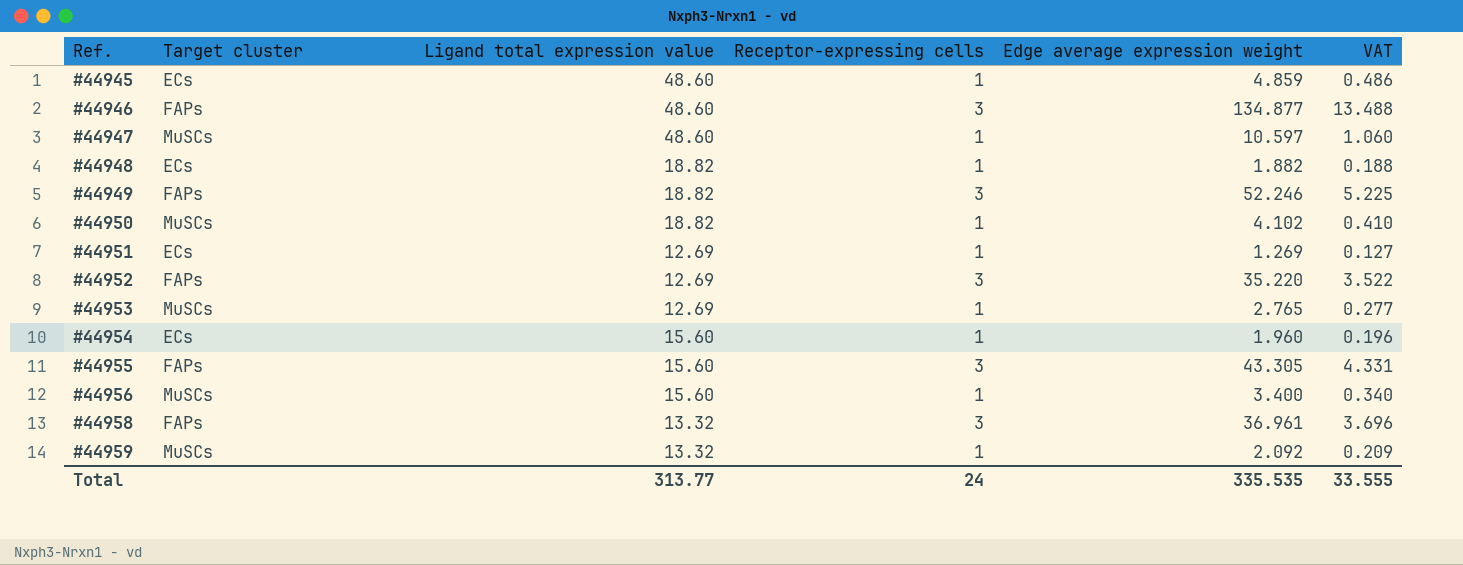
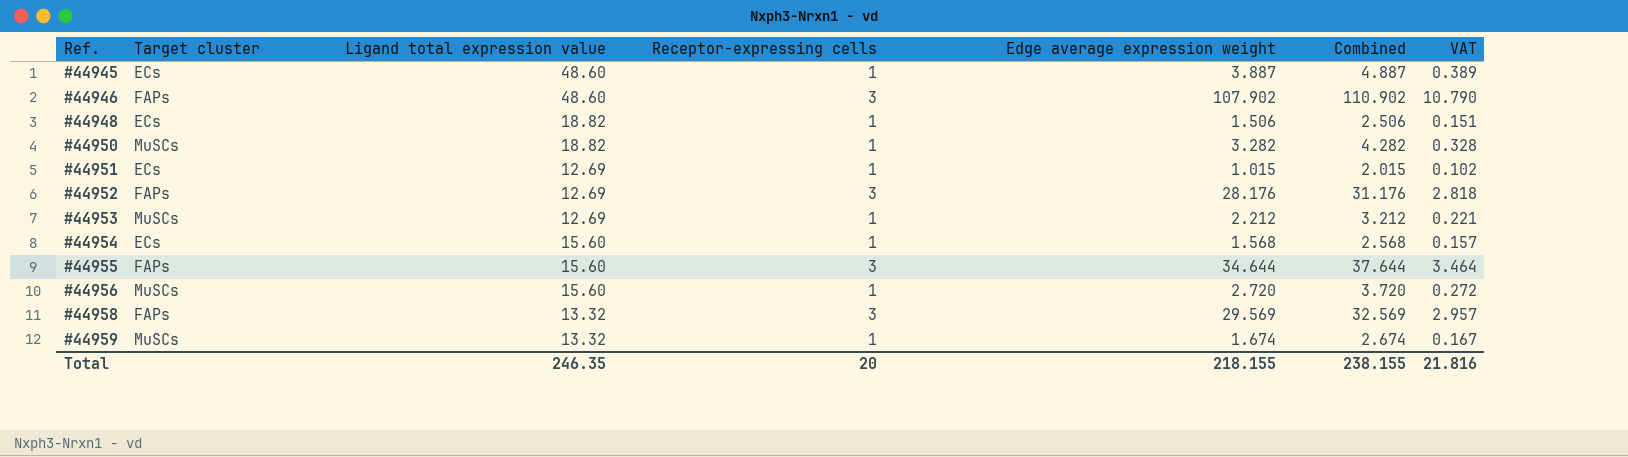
column Combined | formula: none -> [Receptor-expressing cells] + [Edge average expression weight]
row #44947: MuSCs | 48.60 | 1 | 10.597 | 1.060 -> none
row #44949: FAPs | 18.82 | 3 | 52.246 | 5.225 -> none
#44945 | Edge average expression weight: 4.859 -> 3.887
#44945 | VAT: 0.486 -> 0.389
#44946 | Edge average expression weight: 134.877 -> 107.902
#44946 | VAT: 13.488 -> 10.790
#44948 | Edge average expression weight: 1.882 -> 1.506
#44948 | VAT: 0.188 -> 0.151
#44950 | Edge average expression weight: 4.102 -> 3.282
#44950 | VAT: 0.410 -> 0.328
#44951 | Edge average expression weight: 1.269 -> 1.015
#44951 | VAT: 0.127 -> 0.102
#44952 | Edge average expression weight: 35.220 -> 28.176
#44952 | VAT: 3.522 -> 2.818
#44953 | Edge average expression weight: 2.765 -> 2.212
#44953 | VAT: 0.277 -> 0.221
#44954 | Edge average expression weight: 1.960 -> 1.568
#44954 | VAT: 0.196 -> 0.157
#44955 | Edge average expression weight: 43.305 -> 34.644
#44955 | VAT: 4.331 -> 3.464
#44956 | Edge average expression weight: 3.400 -> 2.720
#44956 | VAT: 0.340 -> 0.272
#44958 | Edge average expression weight: 36.961 -> 29.569
#44958 | VAT: 3.696 -> 2.957
#44959 | Edge average expression weight: 2.092 -> 1.674
#44959 | VAT: 0.209 -> 0.167
Total | Ligand total expression value: 313.77 -> 246.35
Total | Receptor-expressing cells: 24 -> 20
Total | Edge average expression weight: 335.535 -> 218.155
Total | VAT: 33.555 -> 21.816

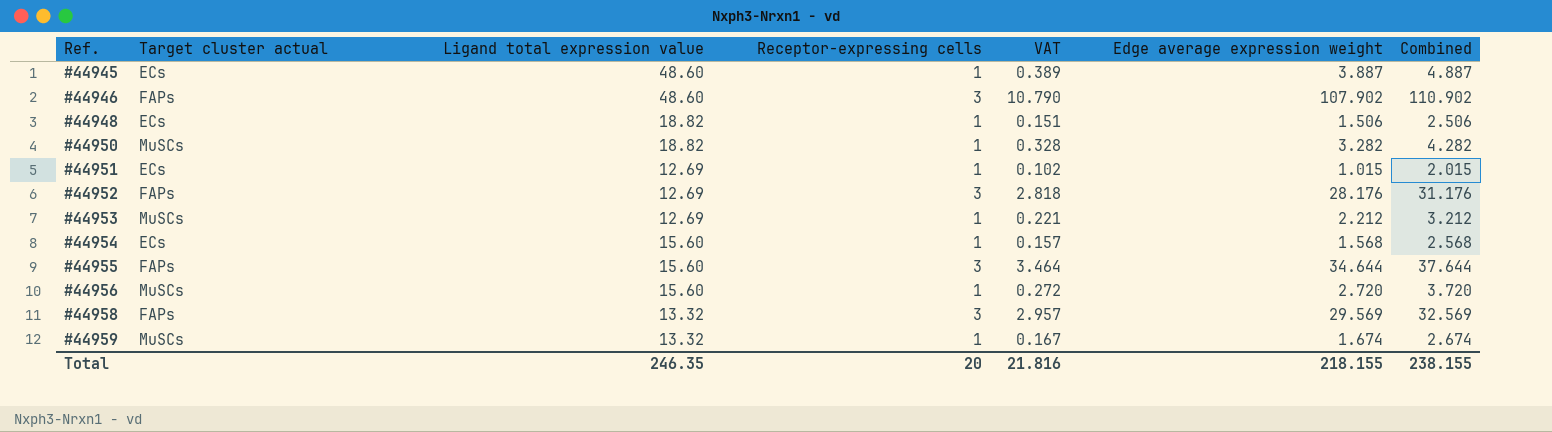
column name: Target cluster -> Target cluster actual
column VAT | position: 7 -> 5

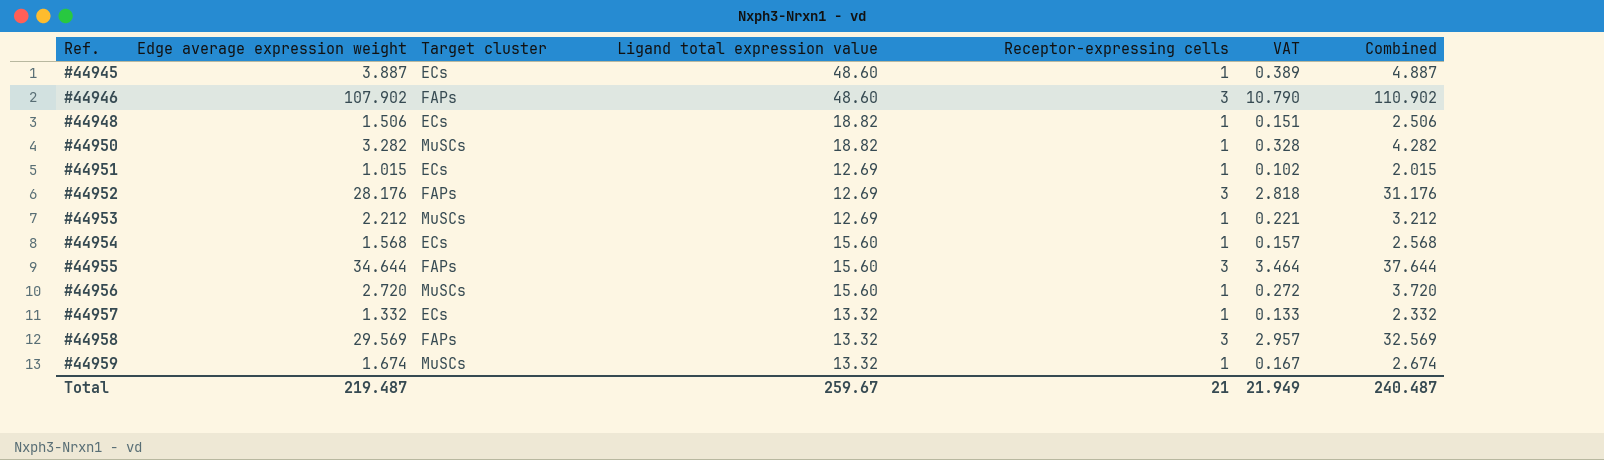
column Edge average expression weight | position: 6 -> 2
column name: Target cluster actual -> Target cluster
row #44957: none -> 1.332 | ECs | 13.32 | 1 | 0.133 | 2.332
Total | Edge average expression weight: 218.155 -> 219.487
Total | Ligand total expression value: 246.35 -> 259.67
Total | Receptor-expressing cells: 20 -> 21
Total | VAT: 21.816 -> 21.949
Total | Combined: 238.155 -> 240.487

